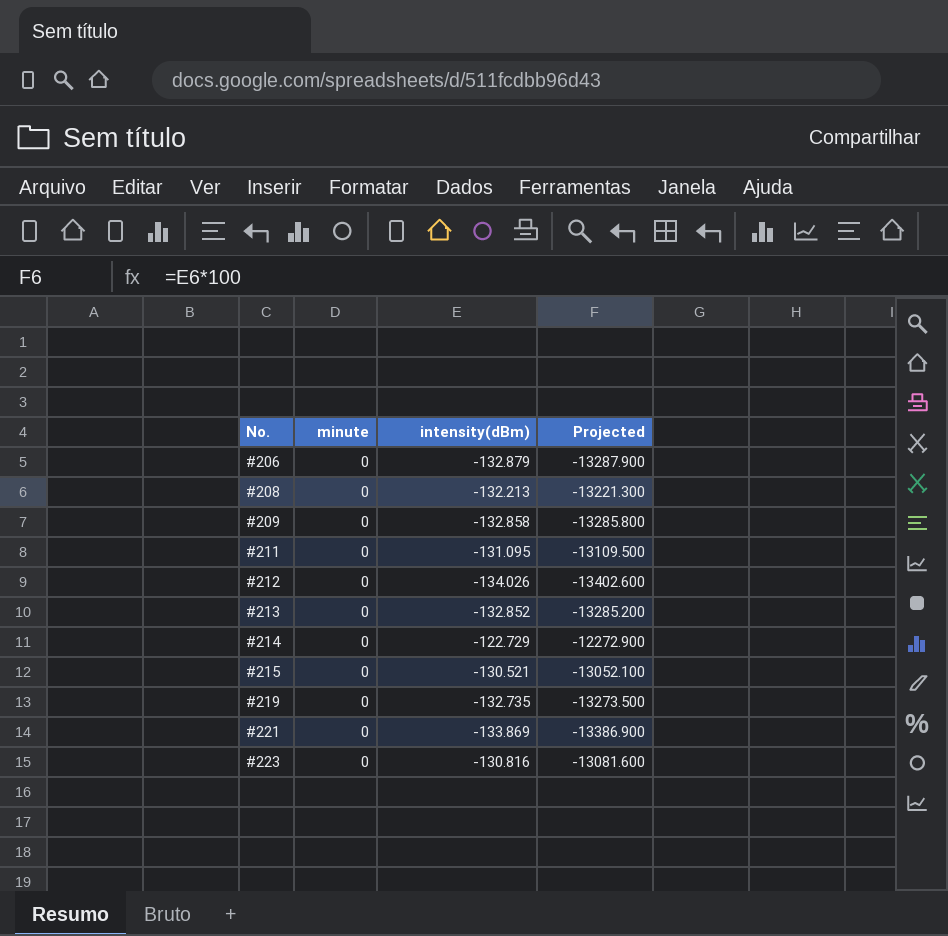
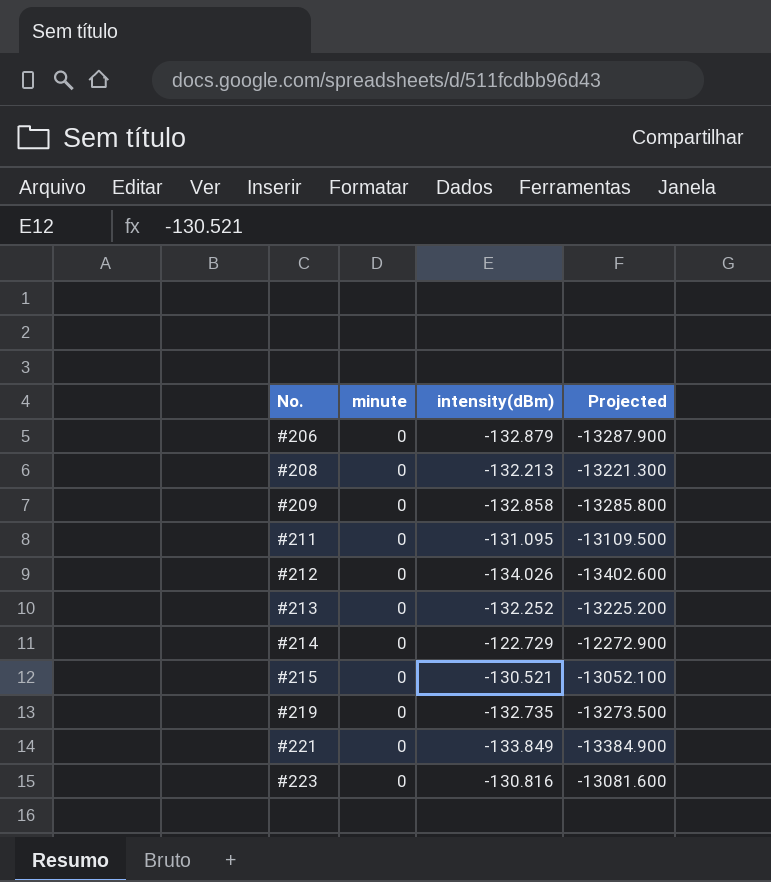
#213 | intensity(dBm): -132.852 -> -132.252
#213 | Projected: -13285.200 -> -13225.200
#221 | intensity(dBm): -133.869 -> -133.849
#221 | Projected: -13386.900 -> -13384.900

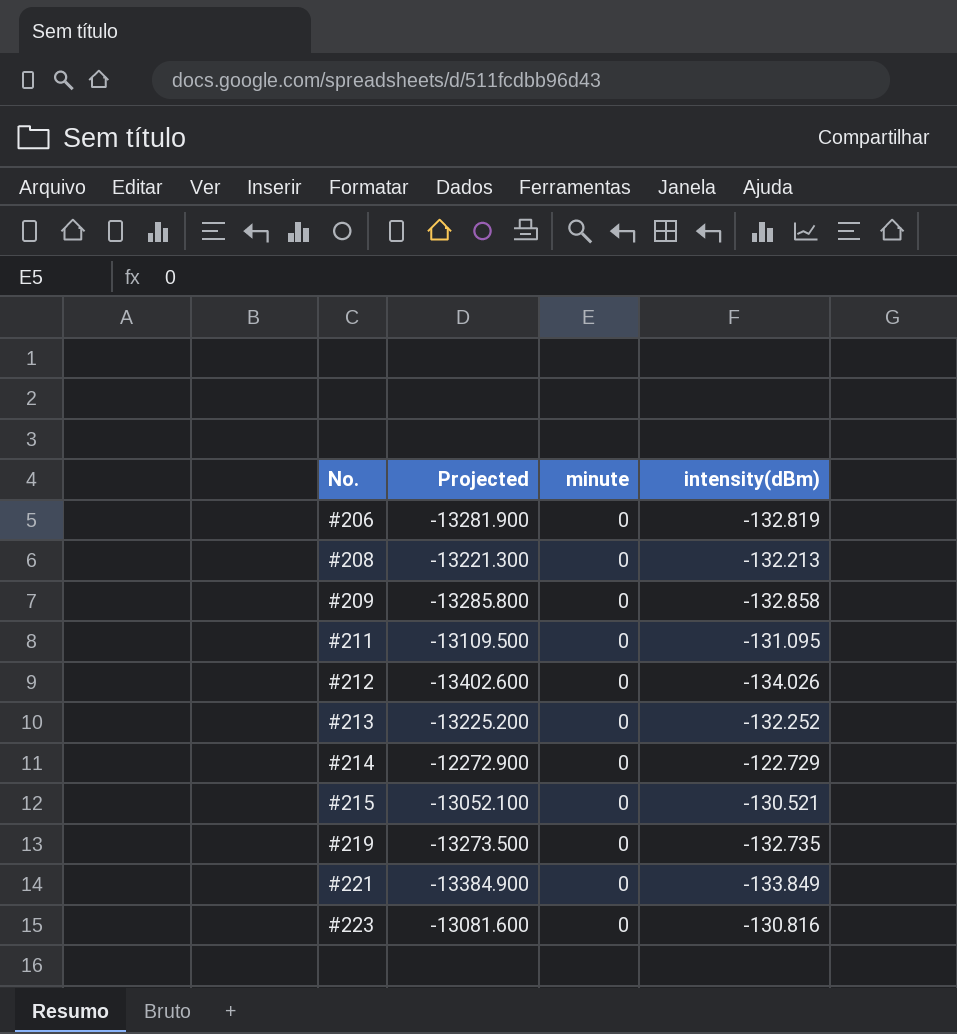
column Projected | position: 4 -> 2
#206 | Projected: -13287.900 -> -13281.900
#206 | intensity(dBm): -132.879 -> -132.819

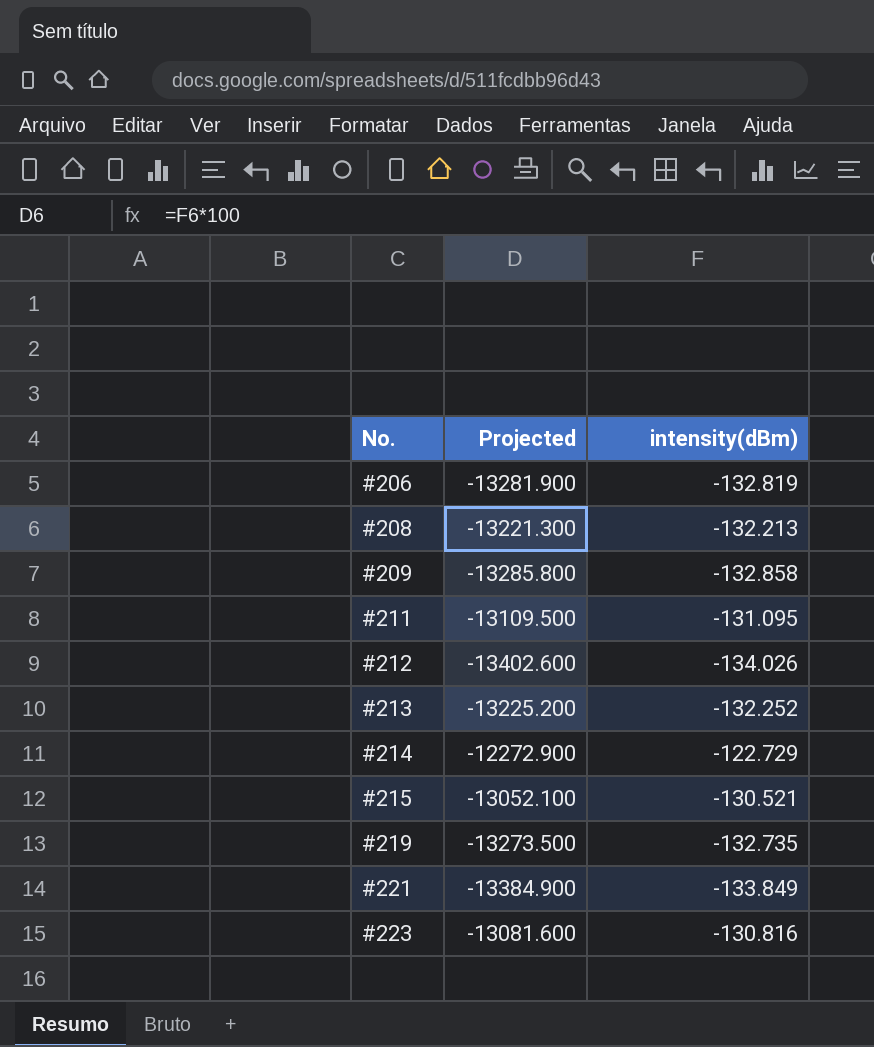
column minute | position: 3 -> none

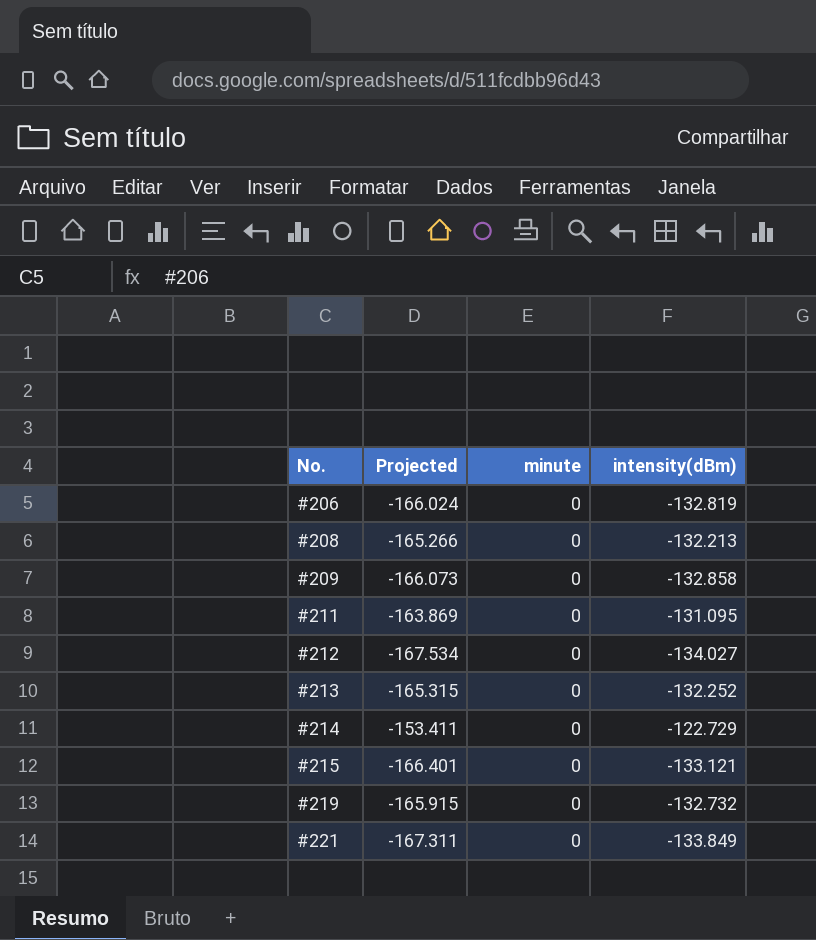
column Projected | formula: [intensity(dBm)] * 100 -> [intensity(dBm)] * 1.25
column minute | position: none -> 3
row #223: -13081.600 | -130.816 -> none
#212 | intensity(dBm): -134.026 -> -134.027
#215 | intensity(dBm): -130.521 -> -133.121
#219 | intensity(dBm): -132.735 -> -132.732

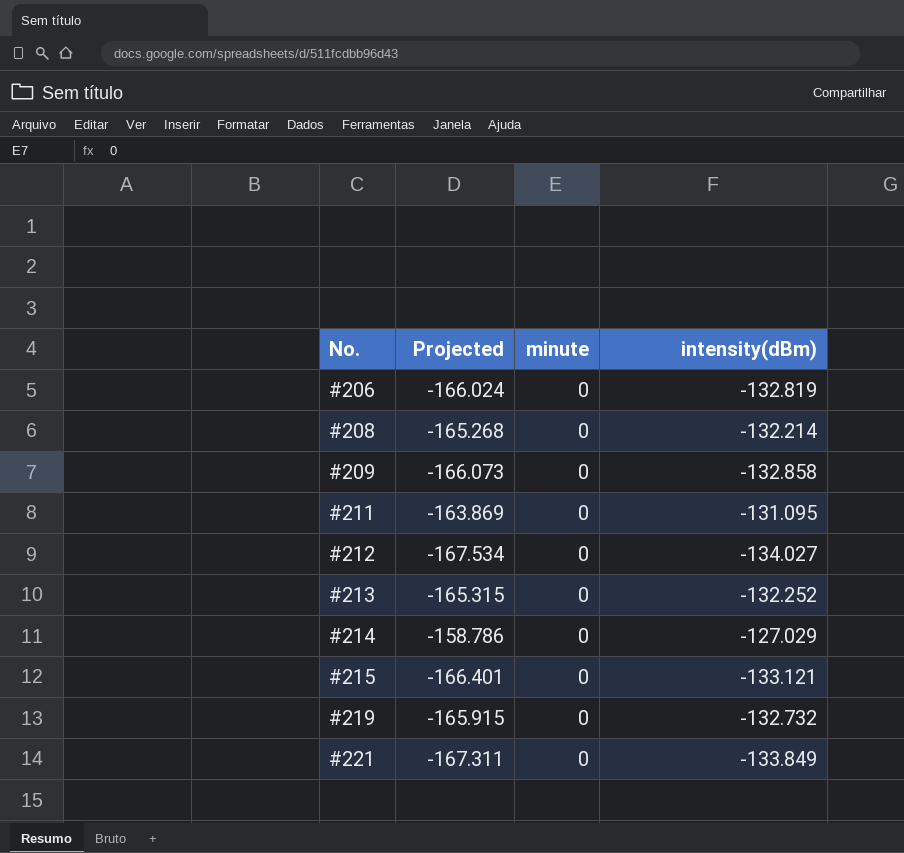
#208 | Projected: -165.266 -> -165.268
#208 | intensity(dBm): -132.213 -> -132.214
#214 | Projected: -153.411 -> -158.786
#214 | intensity(dBm): -122.729 -> -127.029

